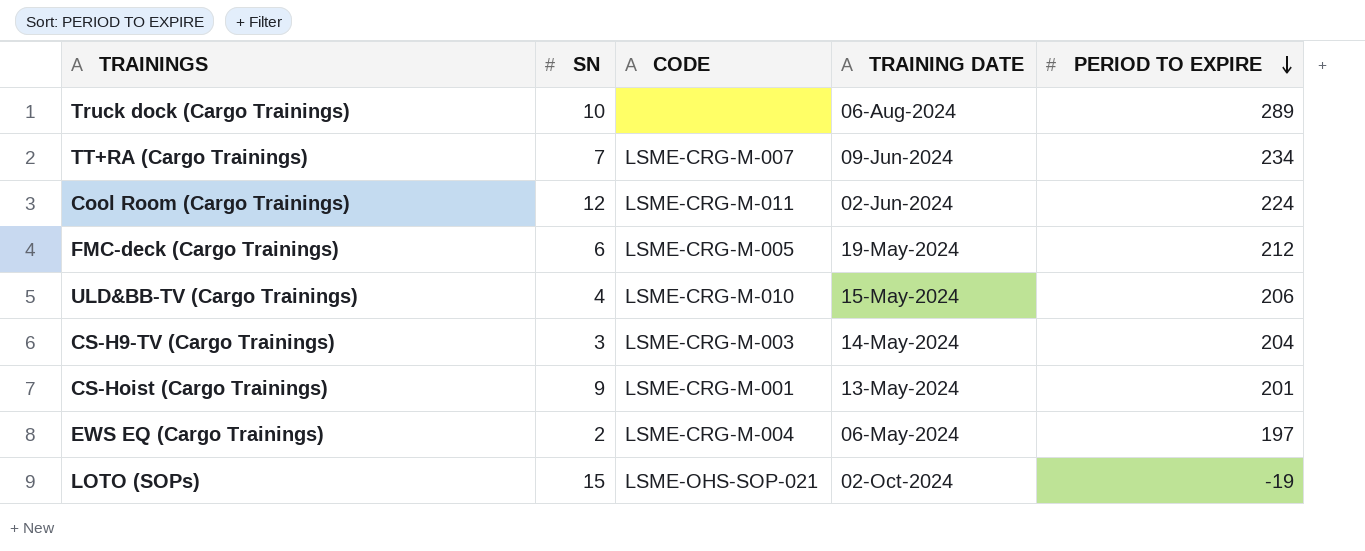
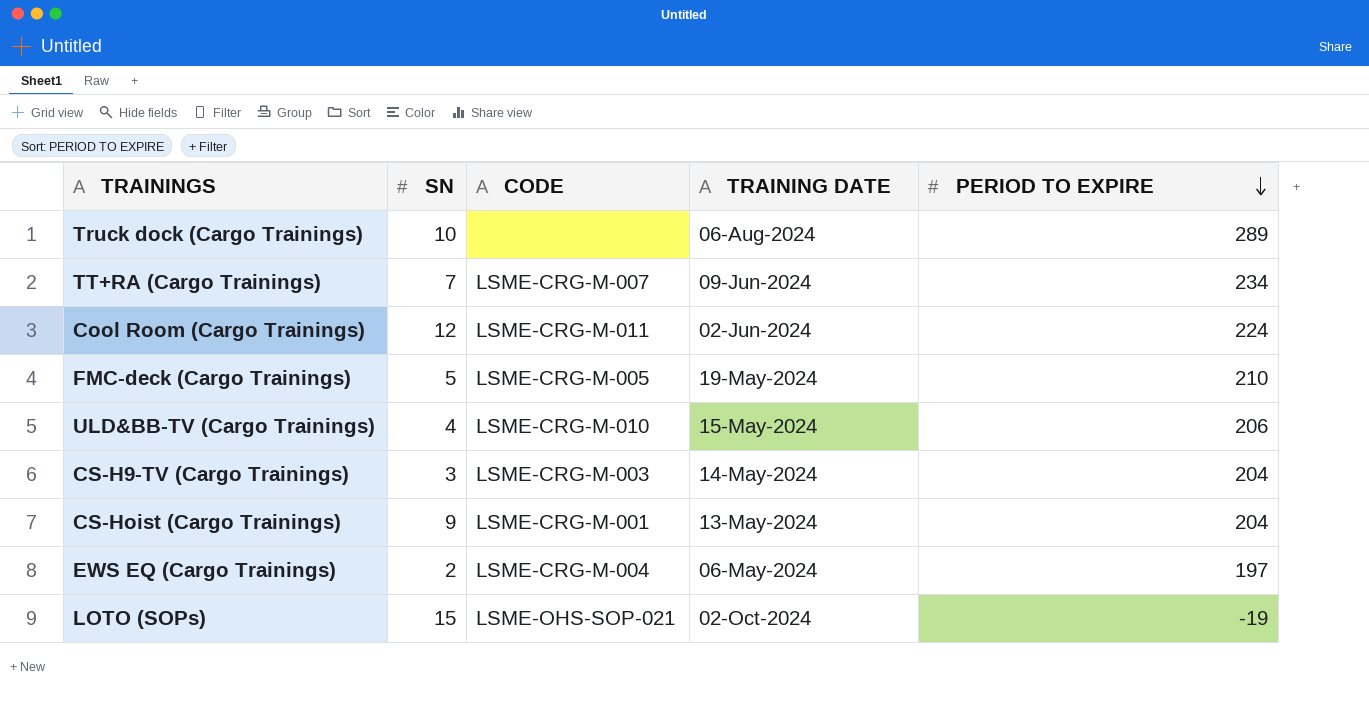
FMC-deck (Cargo Trainings) | SN: 6 -> 5
FMC-deck (Cargo Trainings) | PERIOD TO EXPIRE: 212 -> 210
CS-Hoist (Cargo Trainings) | PERIOD TO EXPIRE: 201 -> 204

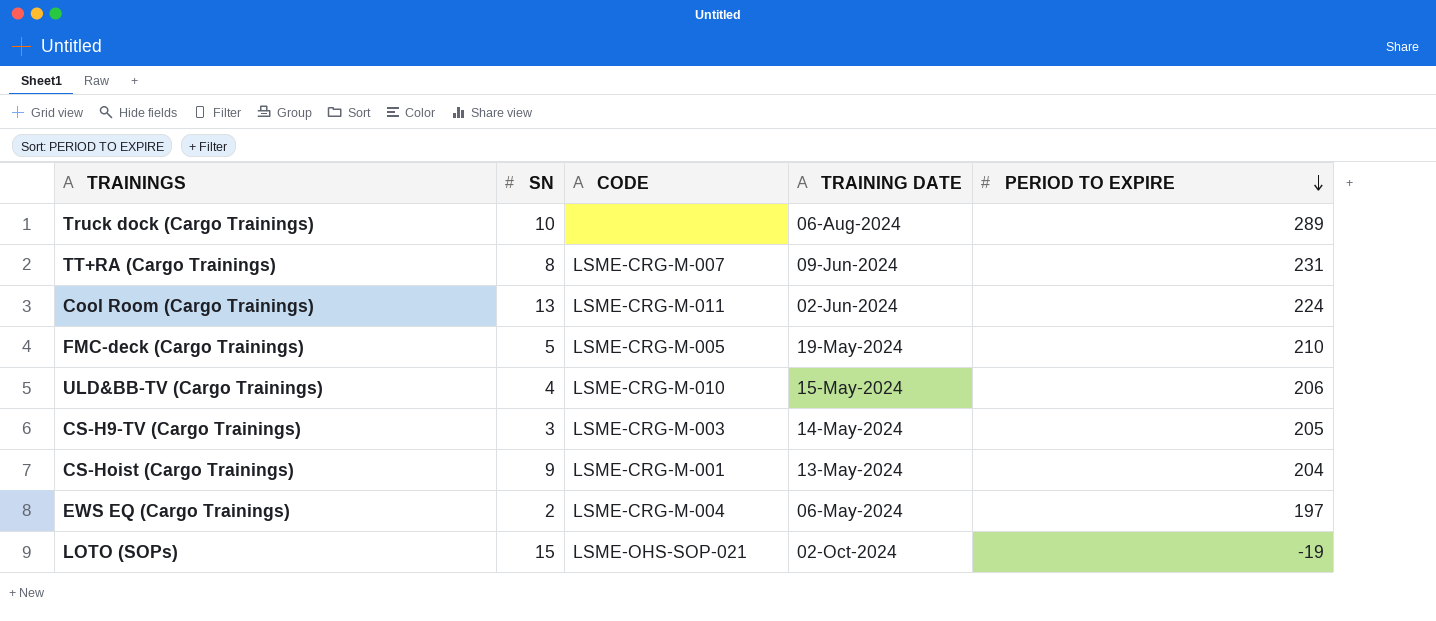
TT+RA (Cargo Trainings) | SN: 7 -> 8
TT+RA (Cargo Trainings) | PERIOD TO EXPIRE: 234 -> 231
Cool Room (Cargo Trainings) | SN: 12 -> 13
CS-H9-TV (Cargo Trainings) | PERIOD TO EXPIRE: 204 -> 205

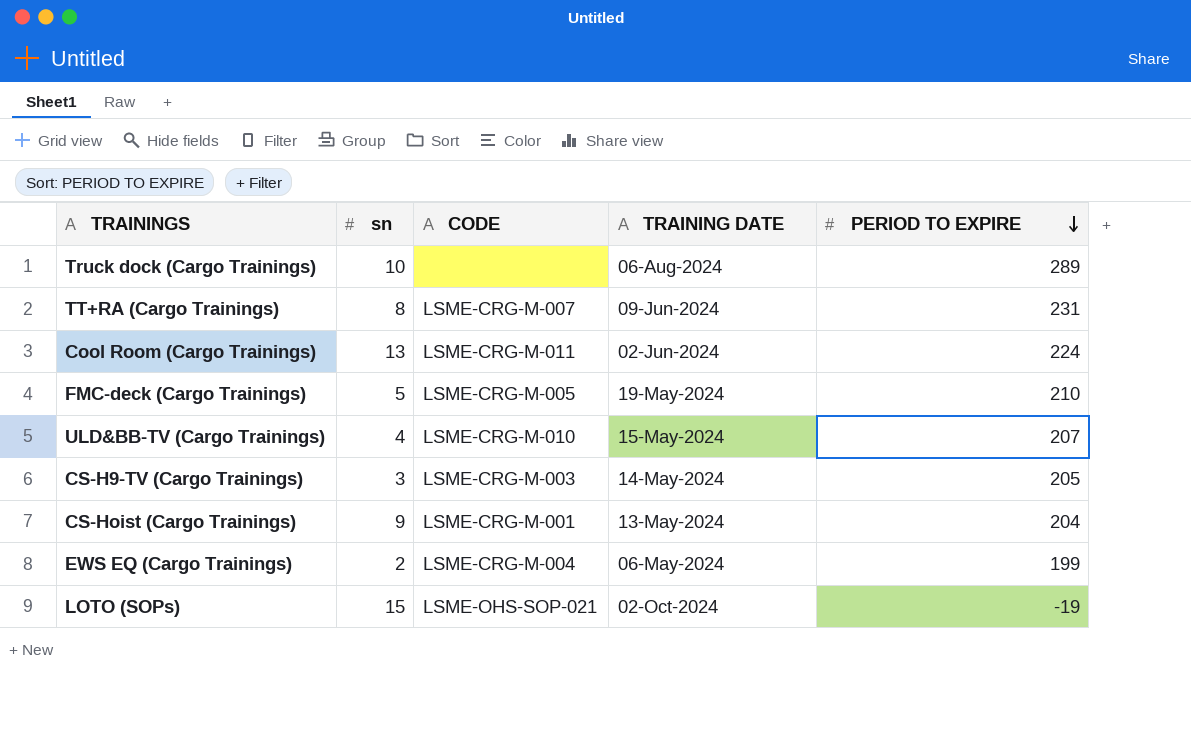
column name: SN -> sn
ULD&BB-TV (Cargo Trainings) | PERIOD TO EXPIRE: 206 -> 207
EWS EQ (Cargo Trainings) | PERIOD TO EXPIRE: 197 -> 199

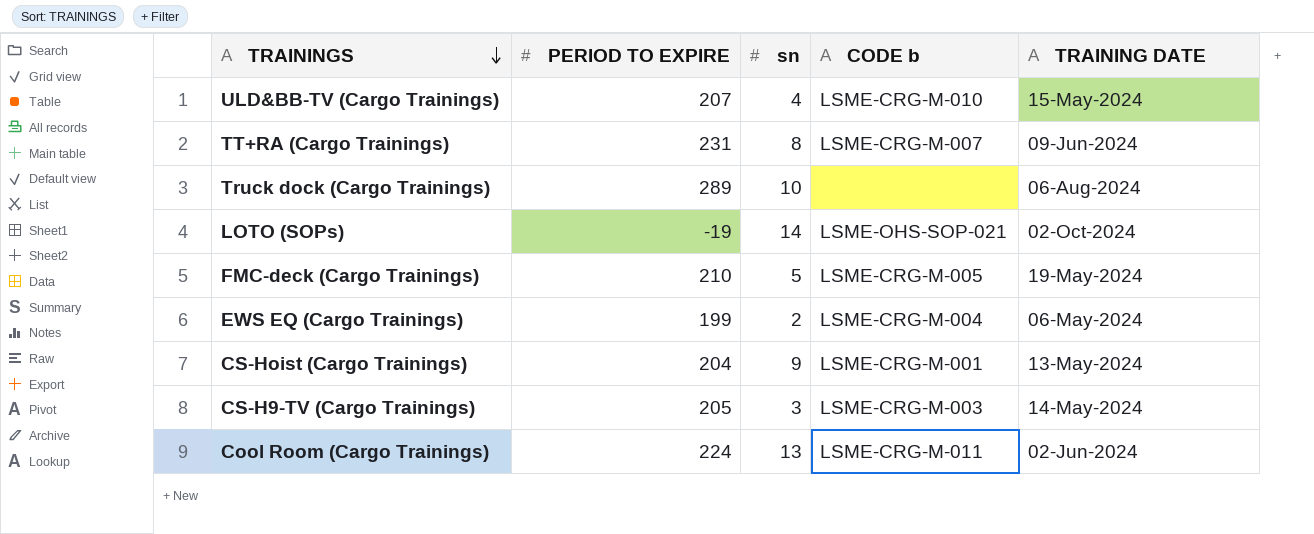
row order: PERIOD TO EXPIRE descending -> TRAININGS descending
column PERIOD TO EXPIRE | position: 5 -> 2
column name: CODE -> CODE b
LOTO (SOPs) | sn: 15 -> 14

